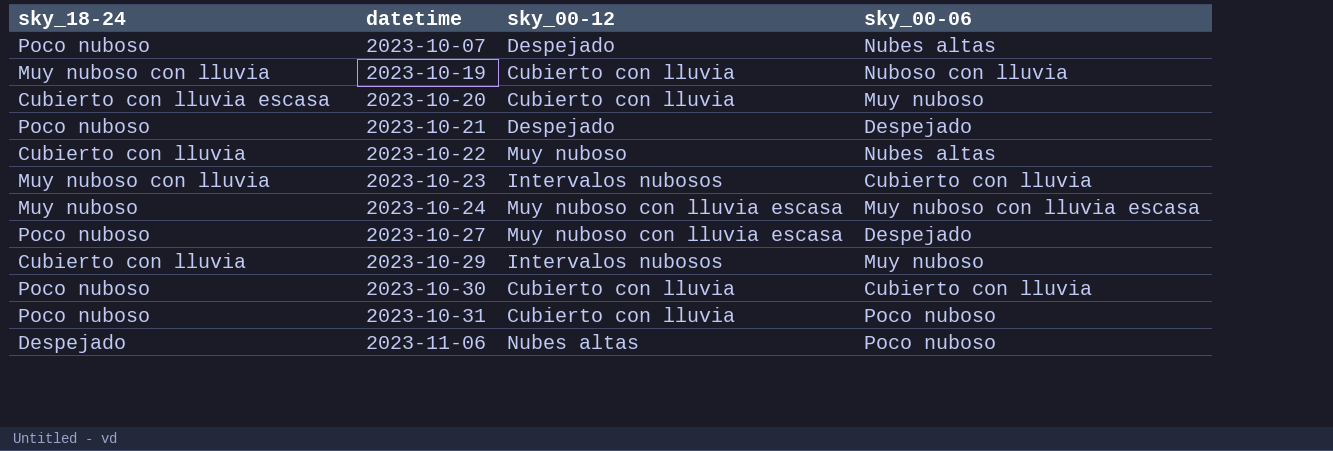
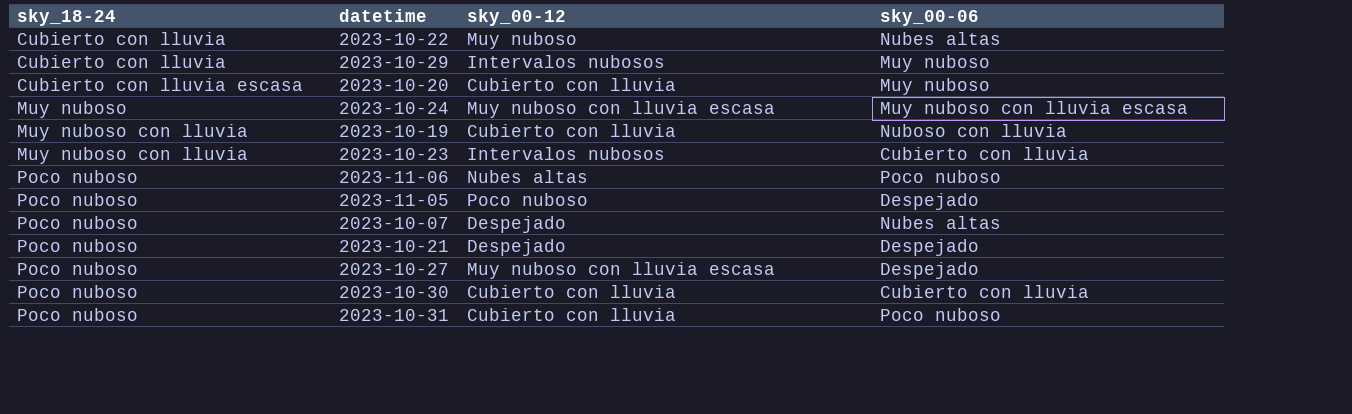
row order: datetime ascending -> sky_18-24 ascending
2023-11-06 | sky_18-24: Despejado -> Poco nuboso
row 2023-11-05: none -> Poco nuboso | Poco nuboso | Despejado

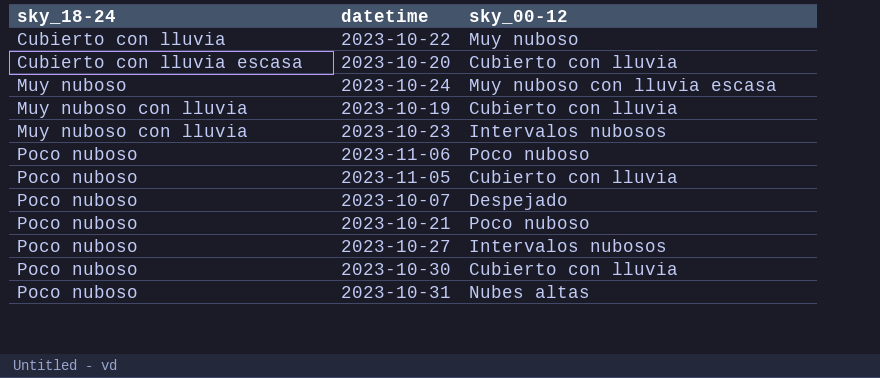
column sky_00-06 | position: 4 -> none
row 2023-10-29: Cubierto con lluvia | Intervalos nubosos | Muy nuboso -> none
2023-11-06 | sky_00-12: Nubes altas -> Poco nuboso
2023-11-05 | sky_00-12: Poco nuboso -> Cubierto con lluvia
2023-10-21 | sky_00-12: Despejado -> Poco nuboso
2023-10-27 | sky_00-12: Muy nuboso con lluvia escasa -> Intervalos nubosos
2023-10-31 | sky_00-12: Cubierto con lluvia -> Nubes altas

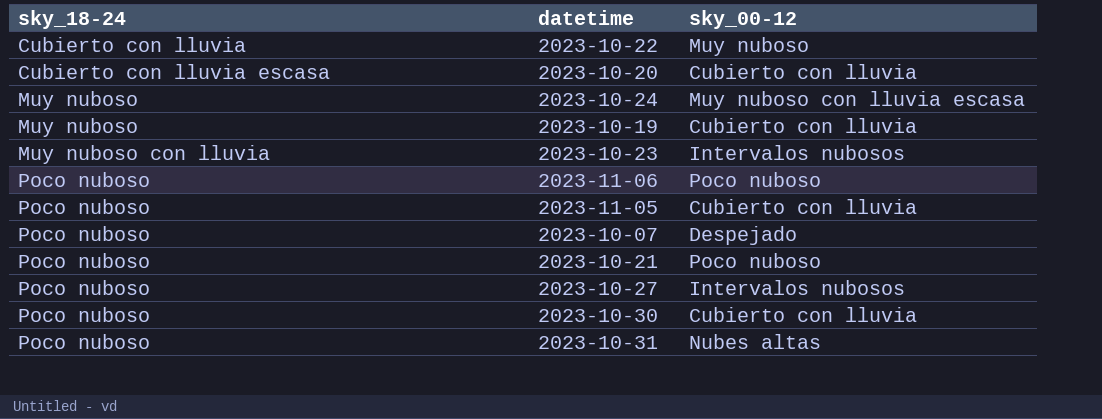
2023-10-19 | sky_18-24: Muy nuboso con lluvia -> Muy nuboso

